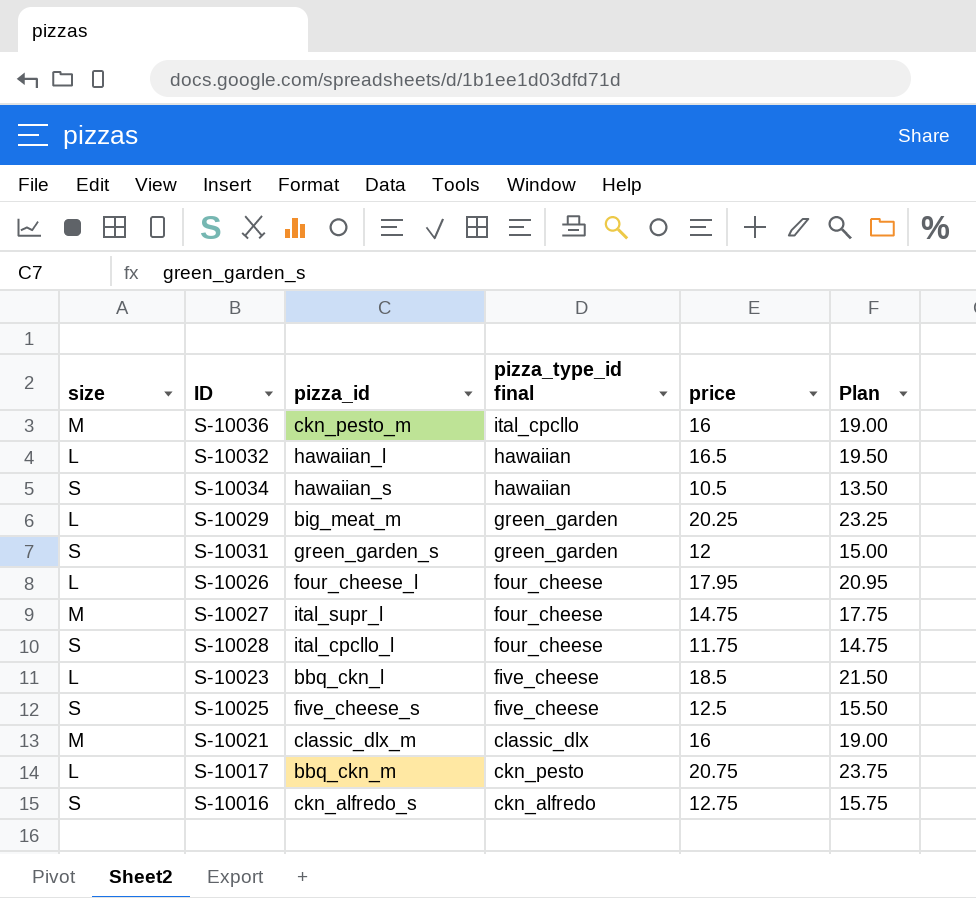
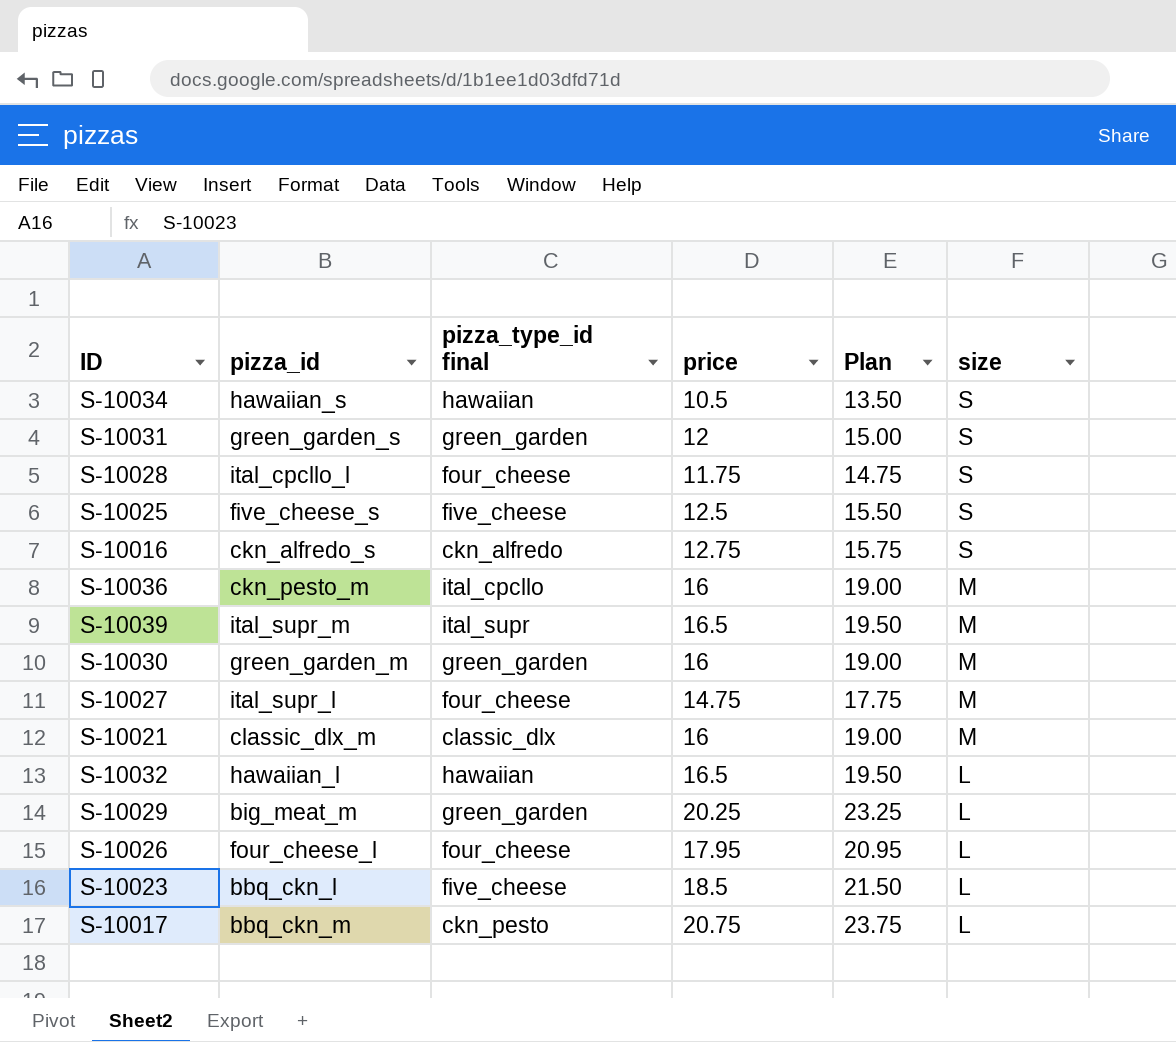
row order: pizza_type_id final descending -> size descending
column size | position: 1 -> 6
row S-10039: none -> ital_supr_m | ital_supr | 16.5 | 19.50 | M
row S-10030: none -> green_garden_m | green_garden | 16 | 19.00 | M

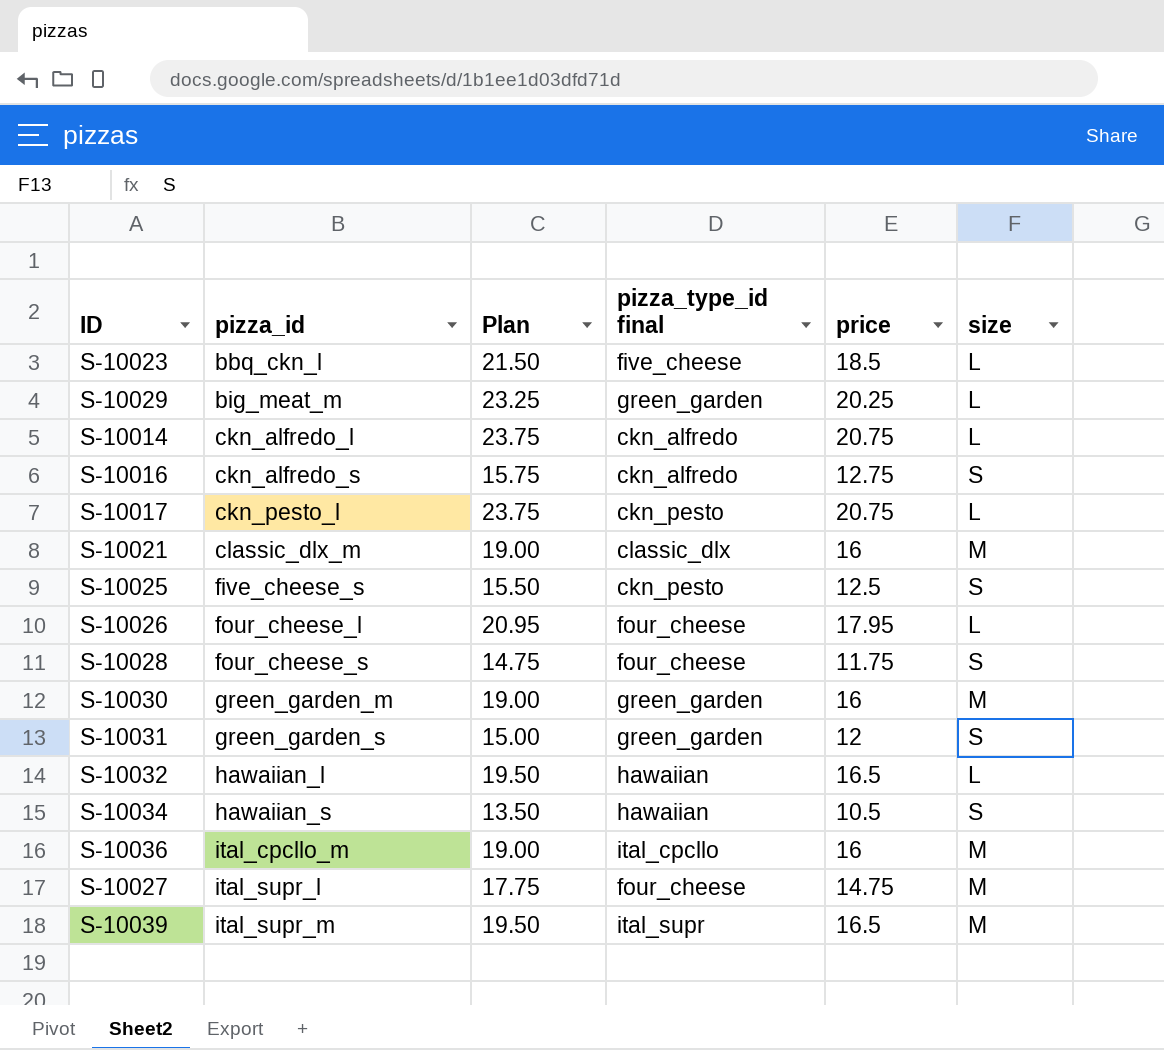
row order: size descending -> pizza_id ascending
column Plan | position: 5 -> 3
row S-10014: none -> ckn_alfredo_l | 23.75 | ckn_alfredo | 20.75 | L
S-10017 | pizza_id: bbq_ckn_m -> ckn_pesto_l
S-10025 | pizza_type_id final: five_cheese -> ckn_pesto
S-10028 | pizza_id: ital_cpcllo_l -> four_cheese_s
S-10036 | pizza_id: ckn_pesto_m -> ital_cpcllo_m

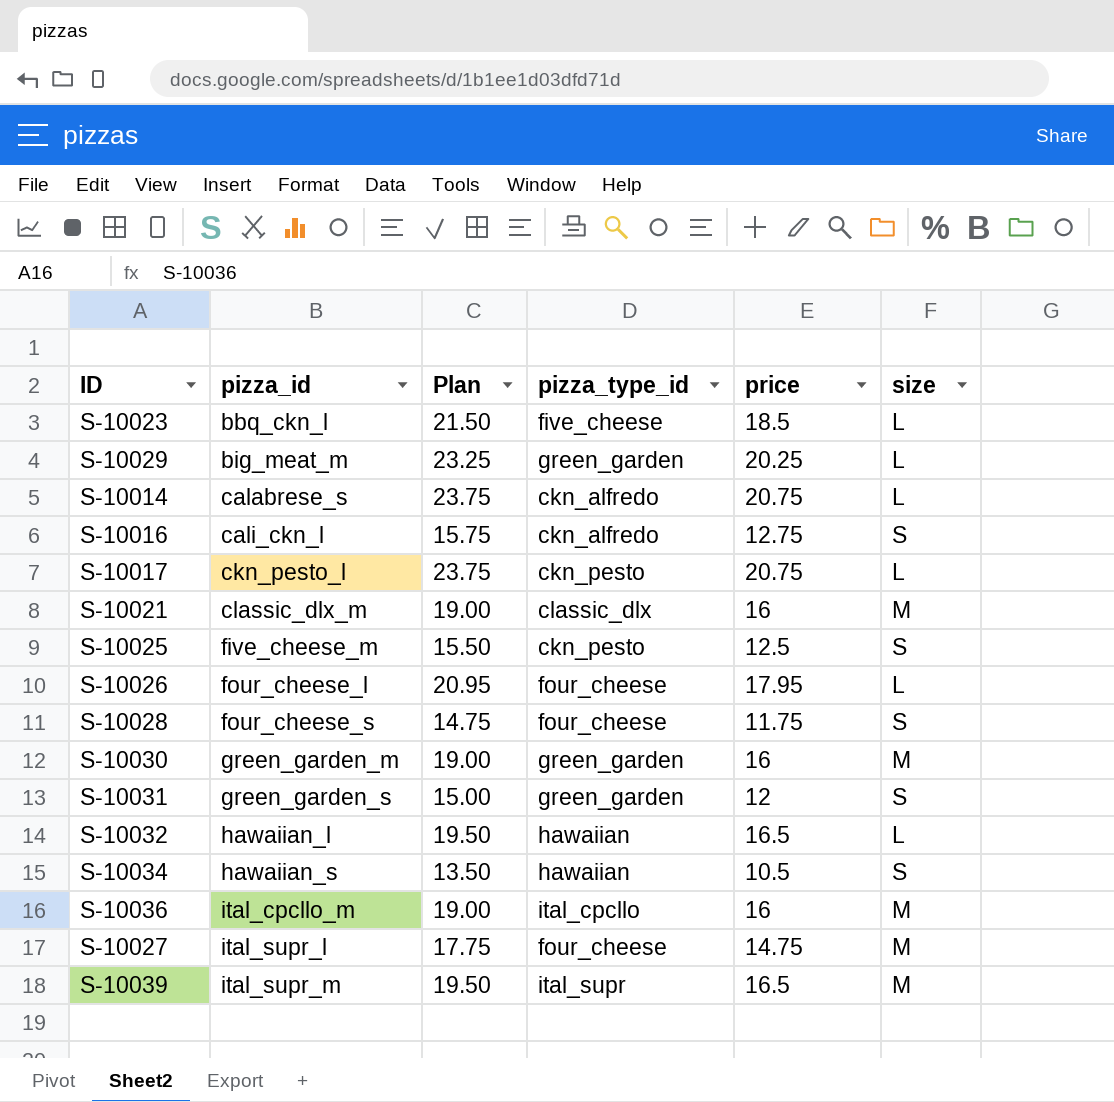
column name: pizza_type_id final -> pizza_type_id
S-10014 | pizza_id: ckn_alfredo_l -> calabrese_s
S-10016 | pizza_id: ckn_alfredo_s -> cali_ckn_l
S-10025 | pizza_id: five_cheese_s -> five_cheese_m

